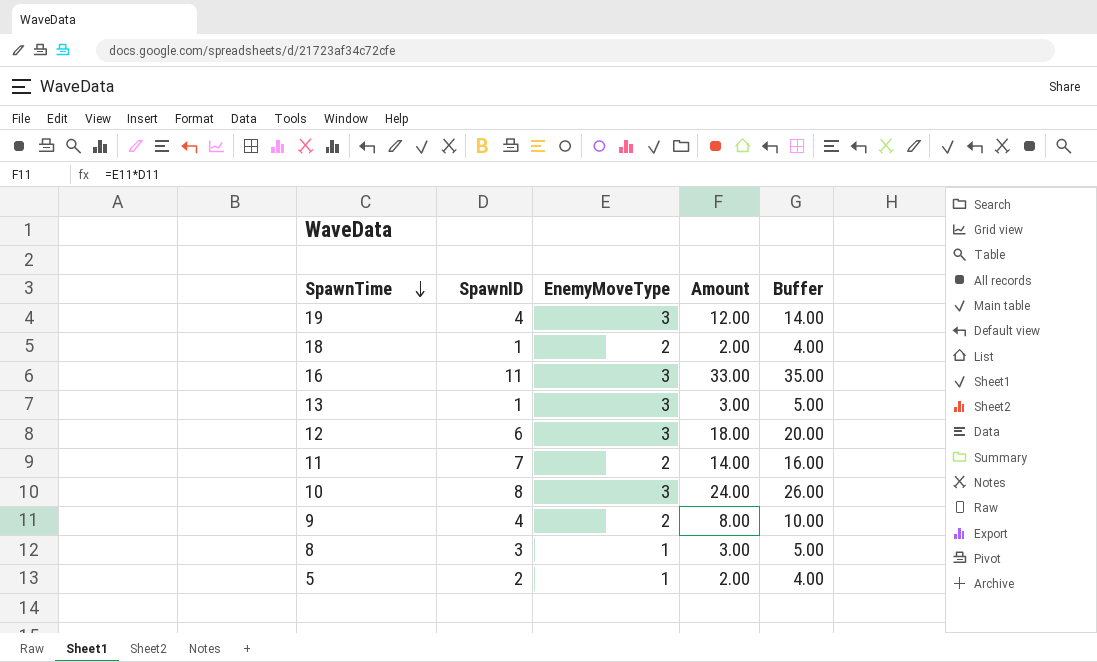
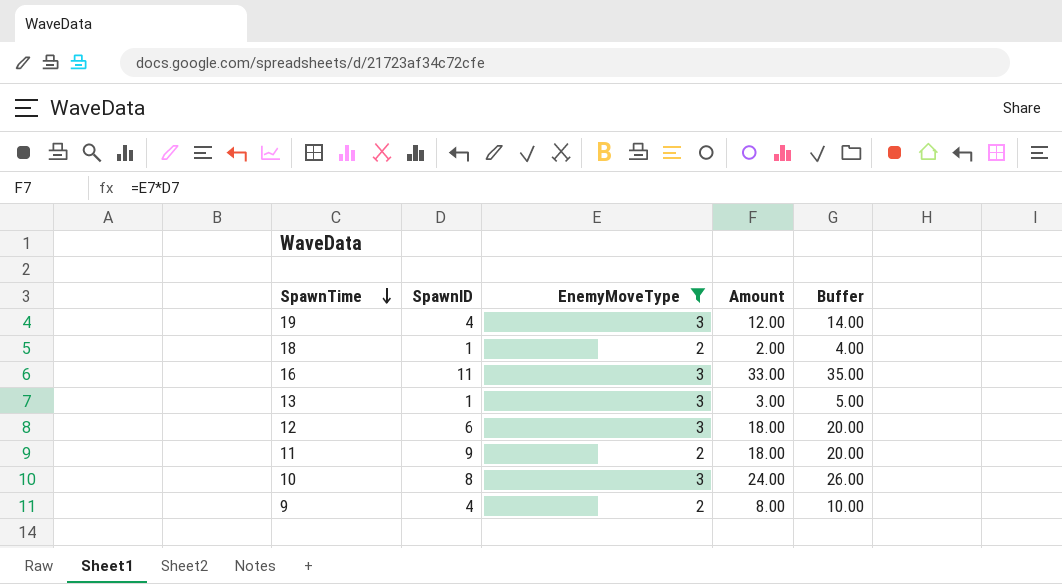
filter: none -> EnemyMoveType != 1
11 | SpawnID: 7 -> 9
11 | Amount: 14.00 -> 18.00
11 | Buffer: 16.00 -> 20.00

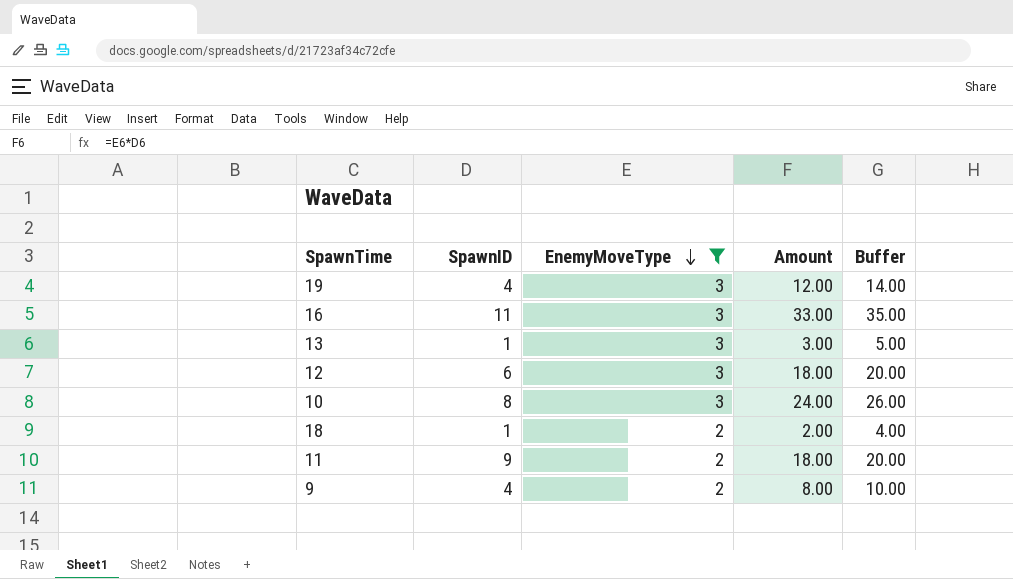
row order: SpawnTime descending -> EnemyMoveType descending

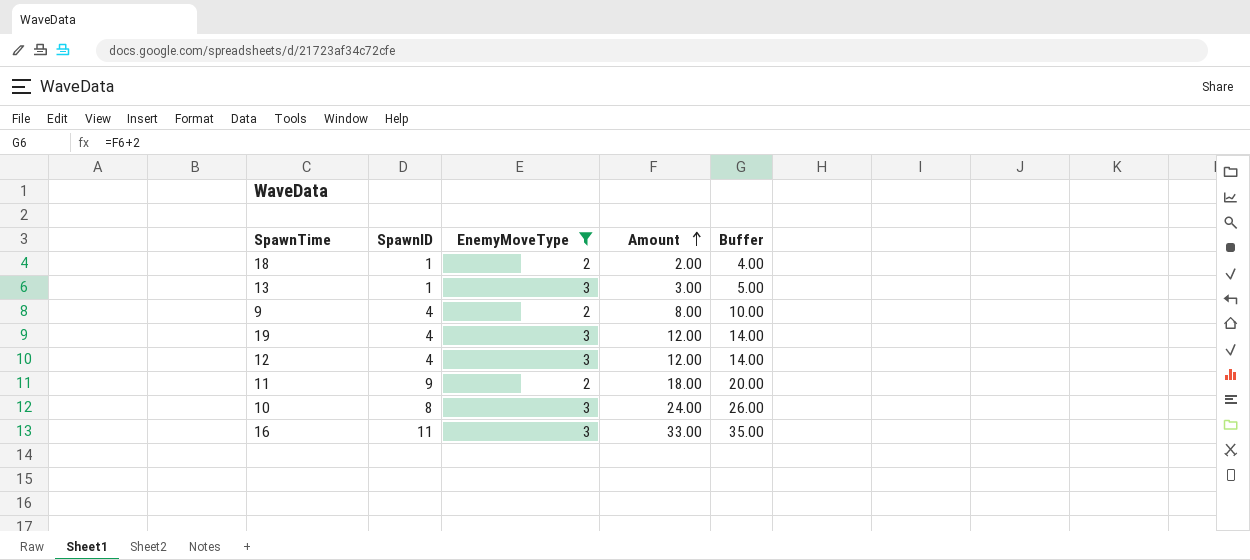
row order: EnemyMoveType descending -> Amount ascending
12 | SpawnID: 6 -> 4
12 | Amount: 18.00 -> 12.00
12 | Buffer: 20.00 -> 14.00

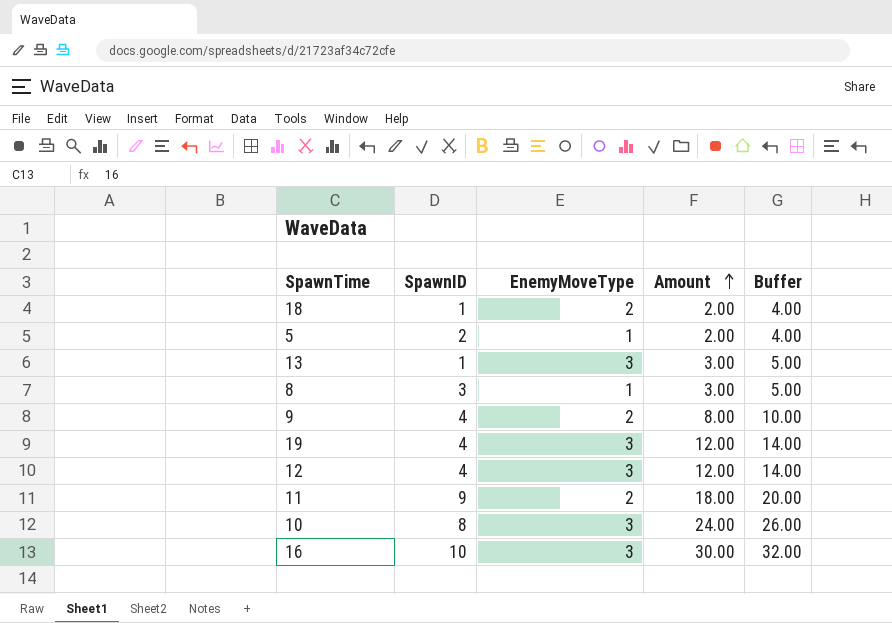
filter: EnemyMoveType != 1 -> none
16 | SpawnID: 11 -> 10
16 | Amount: 33.00 -> 30.00
16 | Buffer: 35.00 -> 32.00

